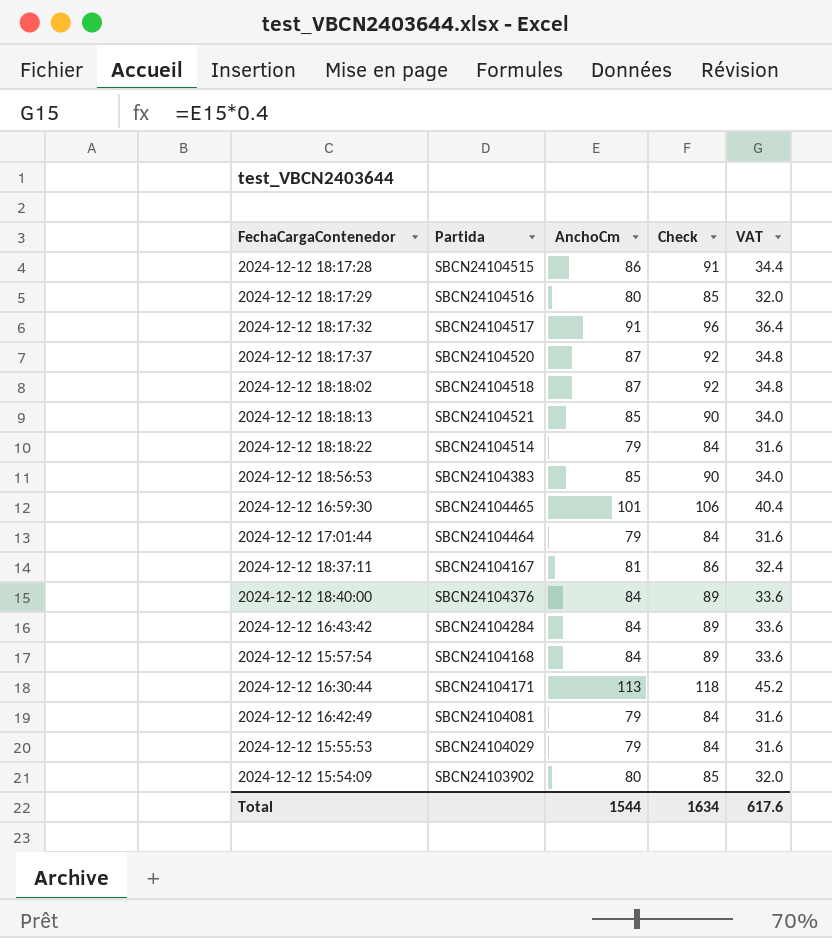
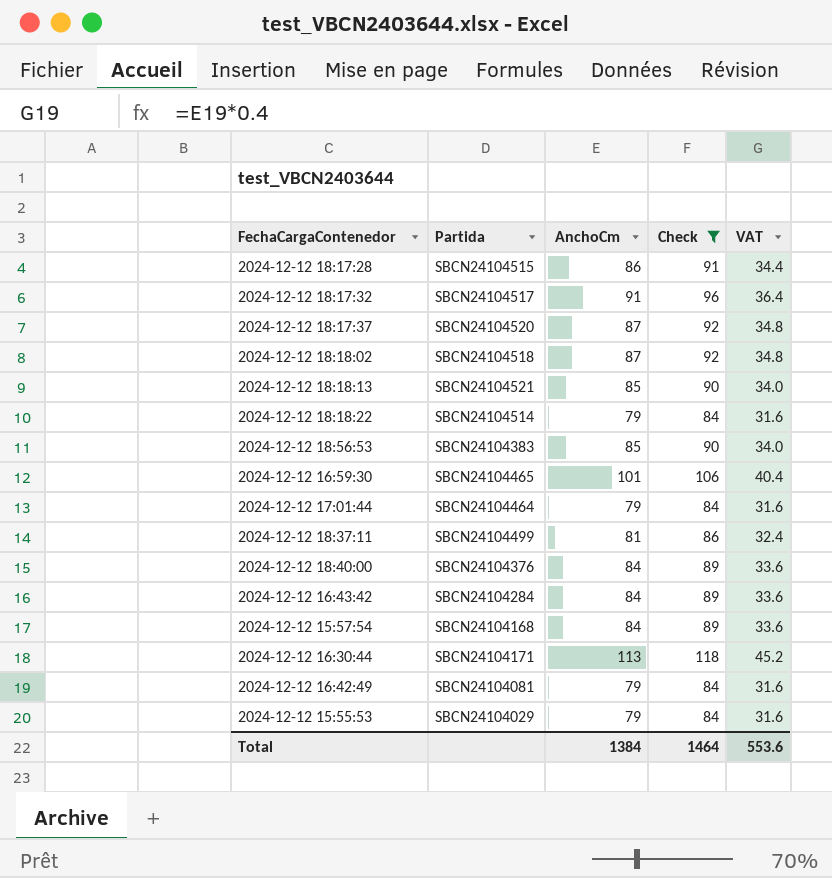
filter: none -> Check != 85
2024-12-12 18:37:11 | Partida: SBCN24104167 -> SBCN24104499
Total | AnchoCm: 1544 -> 1384
Total | Check: 1634 -> 1464
Total | VAT: 617.6 -> 553.6

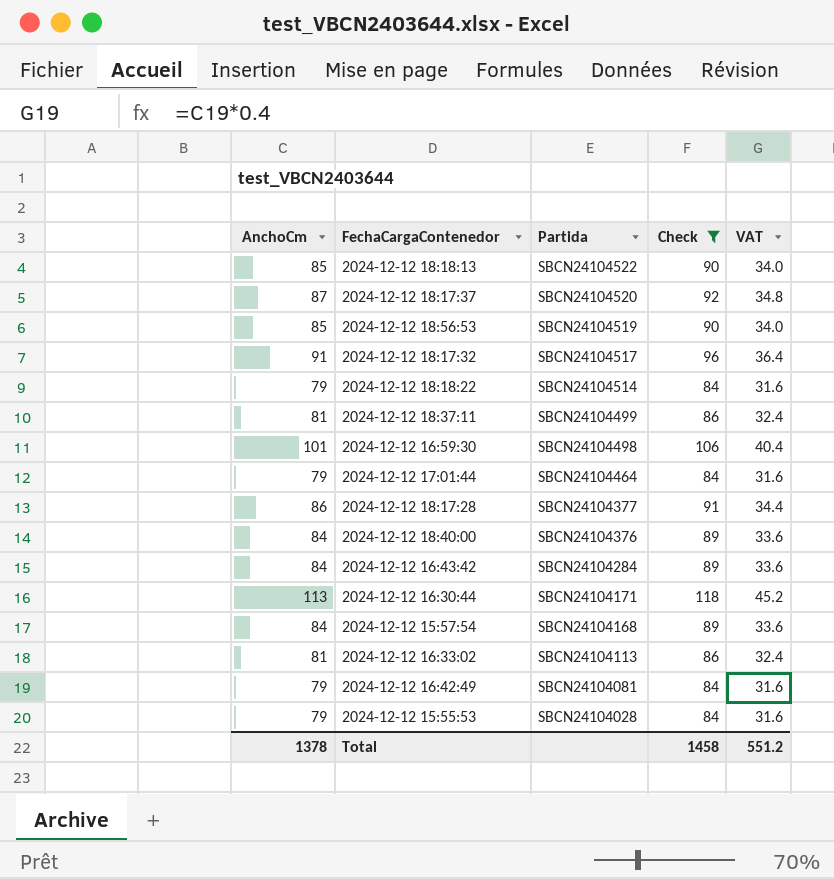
row order: none -> Partida descending
column AnchoCm | position: 3 -> 1
row 2024-12-12 18:18:02: SBCN24104518 | 87 | 92 | 34.8 -> none
2024-12-12 18:18:13 | Partida: SBCN24104521 -> SBCN24104522
2024-12-12 18:56:53 | Partida: SBCN24104383 -> SBCN24104519
2024-12-12 16:59:30 | Partida: SBCN24104465 -> SBCN24104498
2024-12-12 18:17:28 | Partida: SBCN24104515 -> SBCN24104377
row 2024-12-12 16:33:02: none -> 81 | SBCN24104113 | 86 | 32.4
2024-12-12 15:55:53 | Partida: SBCN24104029 -> SBCN24104028
Total | AnchoCm: 1384 -> 1378
Total | Check: 1464 -> 1458
Total | VAT: 553.6 -> 551.2

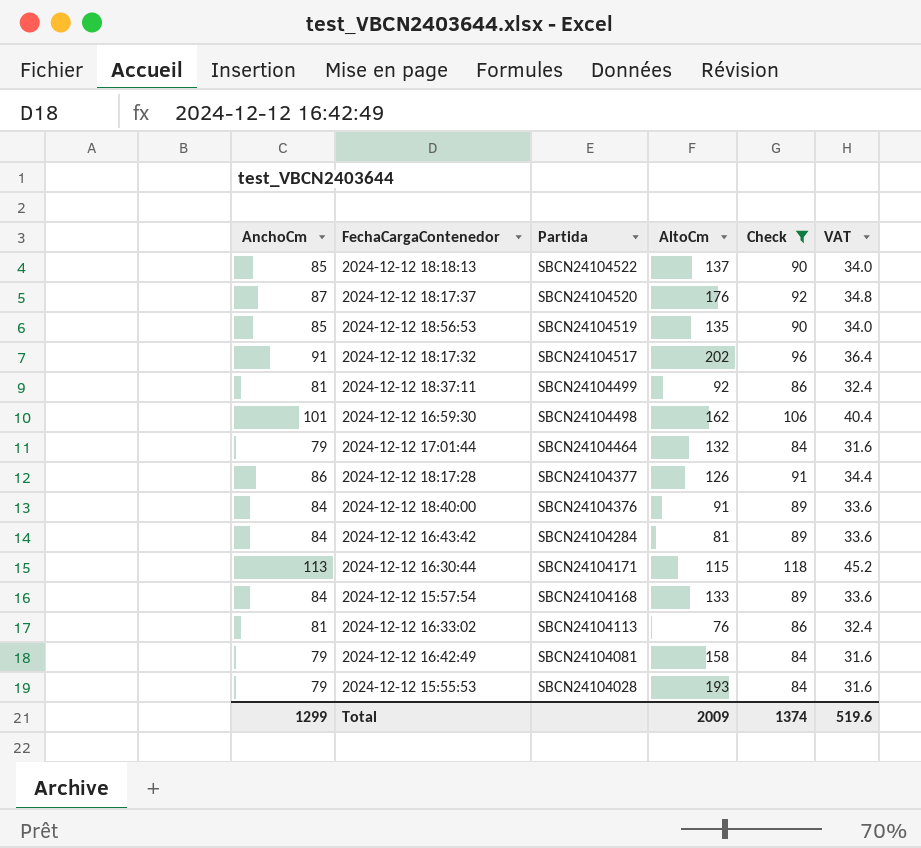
column AltoCm | position: none -> 4
row 2024-12-12 18:18:22: 79 | SBCN24104514 | 84 | 31.6 -> none
Total | AnchoCm: 1378 -> 1299
Total | Check: 1458 -> 1374
Total | VAT: 551.2 -> 519.6

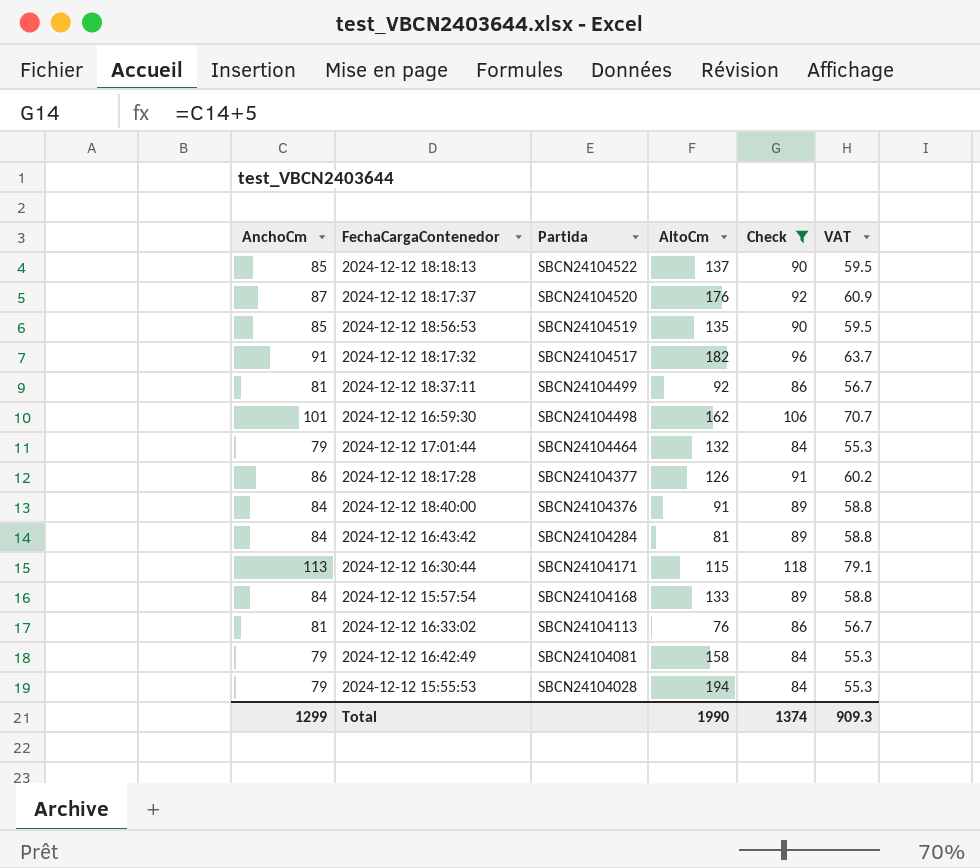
column VAT | formula: [AnchoCm] * 0.4 -> [AnchoCm] * 0.7
2024-12-12 18:17:32 | AltoCm: 202 -> 182
2024-12-12 15:55:53 | AltoCm: 193 -> 194
Total | AltoCm: 2009 -> 1990
Total | VAT: 519.6 -> 909.3

